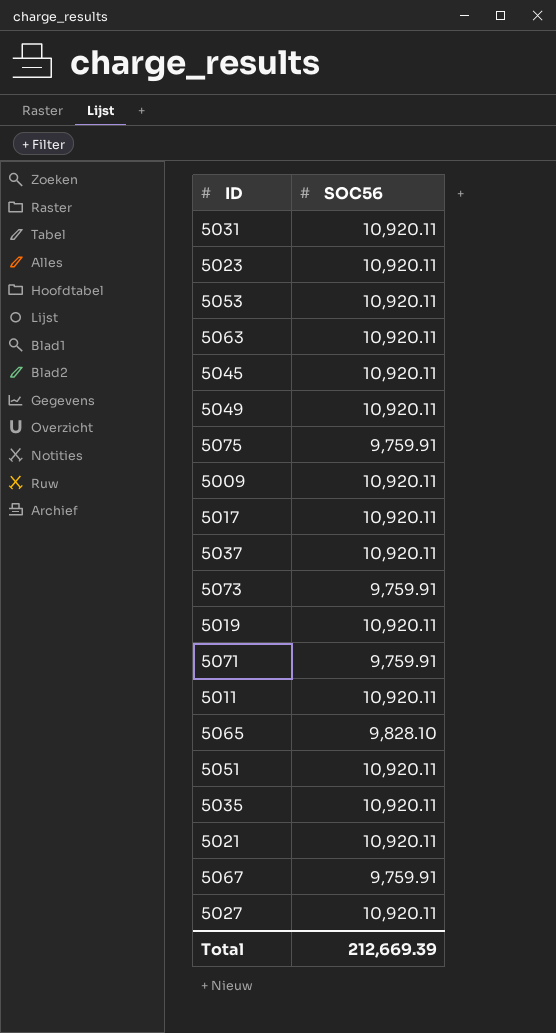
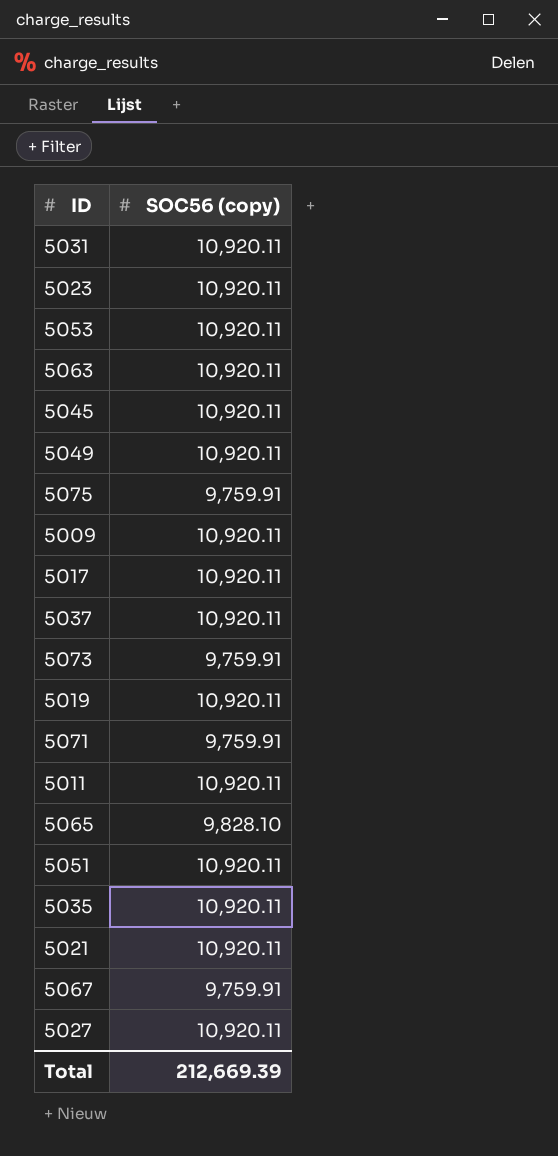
column name: SOC56 -> SOC56 (copy)

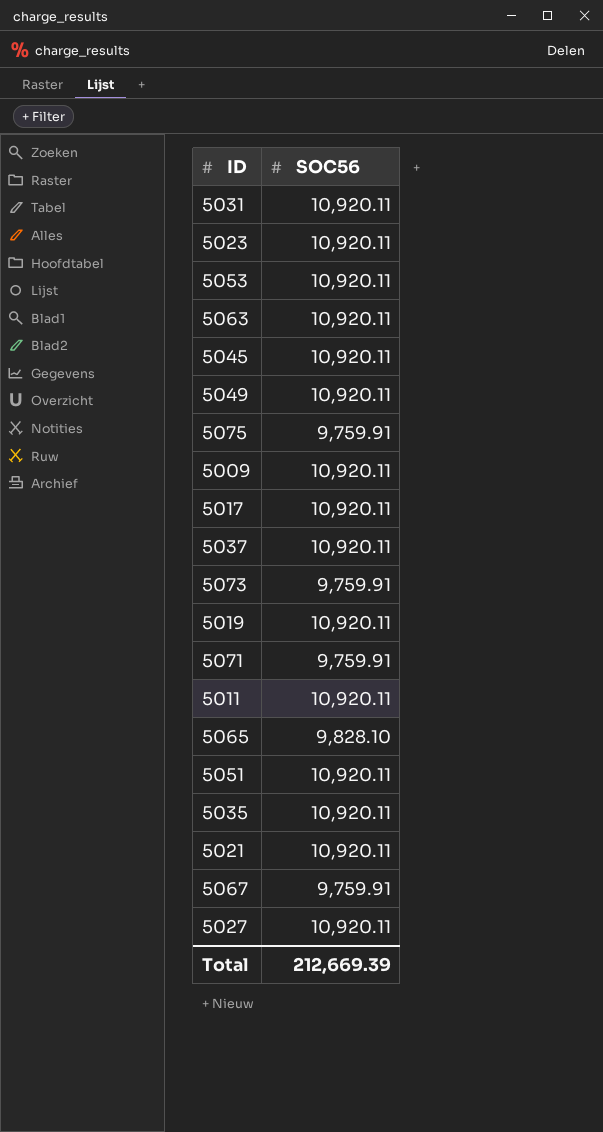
column name: SOC56 (copy) -> SOC56

